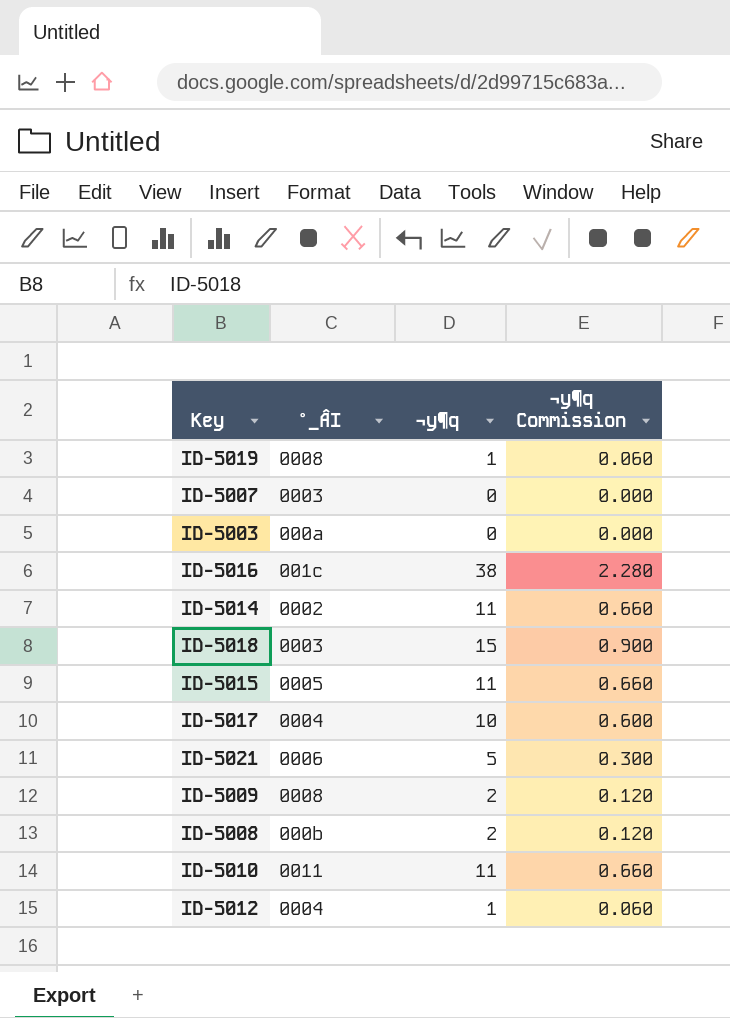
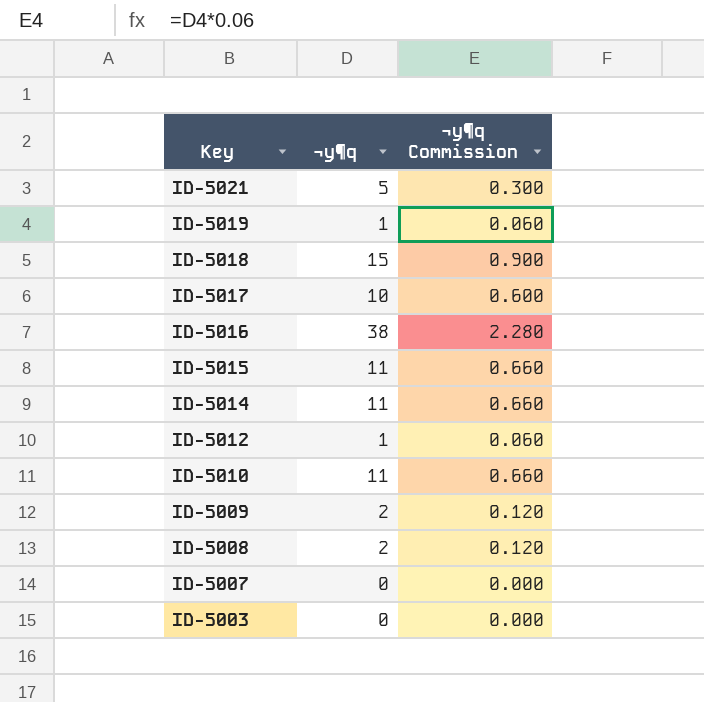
row order: none -> Key descending
column °_ÂI | position: 2 -> none

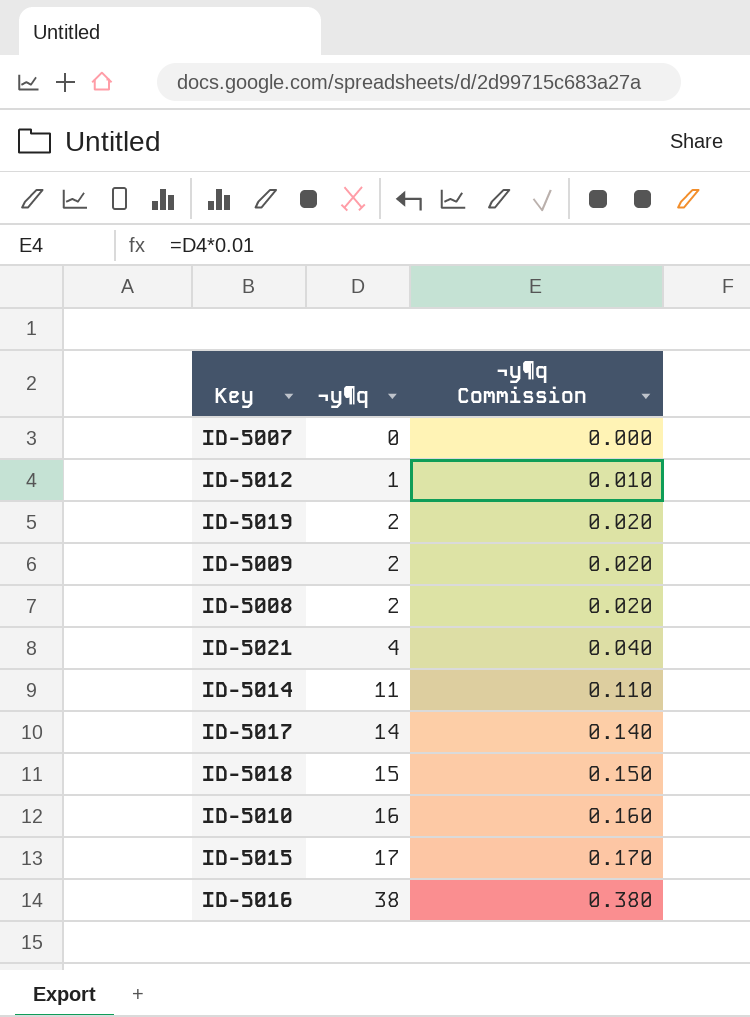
row order: Key descending -> ¬y¶q ascending
column ¬y¶q Commission | formula: [¬y¶q] * 0.06 -> [¬y¶q] * 0.01
row ID-5003: 0 | 0.000 -> none
ID-5019 | ¬y¶q: 1 -> 2
ID-5021 | ¬y¶q: 5 -> 4
ID-5017 | ¬y¶q: 10 -> 14
ID-5010 | ¬y¶q: 11 -> 16
ID-5015 | ¬y¶q: 11 -> 17

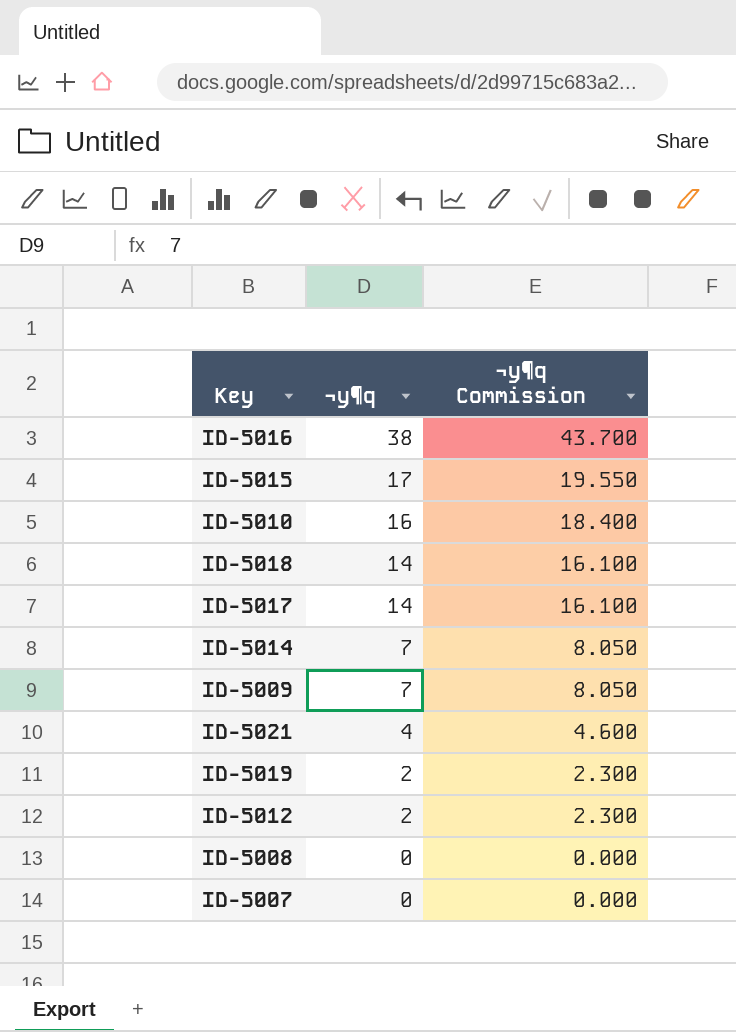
row order: ¬y¶q ascending -> ¬y¶q descending
column ¬y¶q Commission | formula: [¬y¶q] * 0.01 -> [¬y¶q] * 1.15
ID-5018 | ¬y¶q: 15 -> 14
ID-5014 | ¬y¶q: 11 -> 7
ID-5009 | ¬y¶q: 2 -> 7
ID-5012 | ¬y¶q: 1 -> 2
ID-5008 | ¬y¶q: 2 -> 0

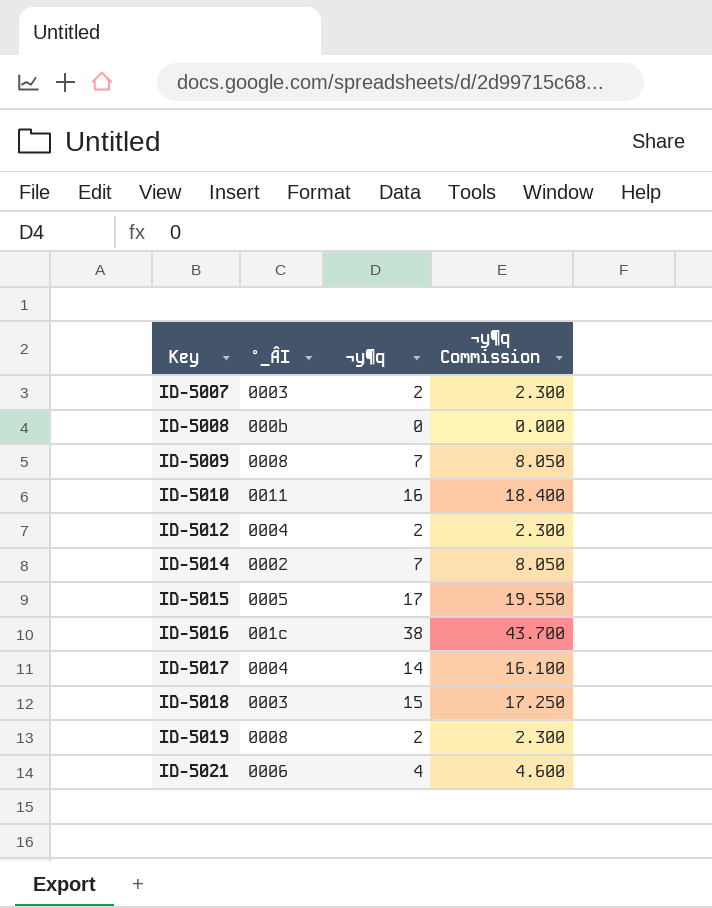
row order: ¬y¶q descending -> Key ascending
column °_ÂI | position: none -> 2
ID-5007 | ¬y¶q: 0 -> 2
ID-5007 | ¬y¶q Commission: 0.000 -> 2.300
ID-5018 | ¬y¶q: 14 -> 15
ID-5018 | ¬y¶q Commission: 16.100 -> 17.250

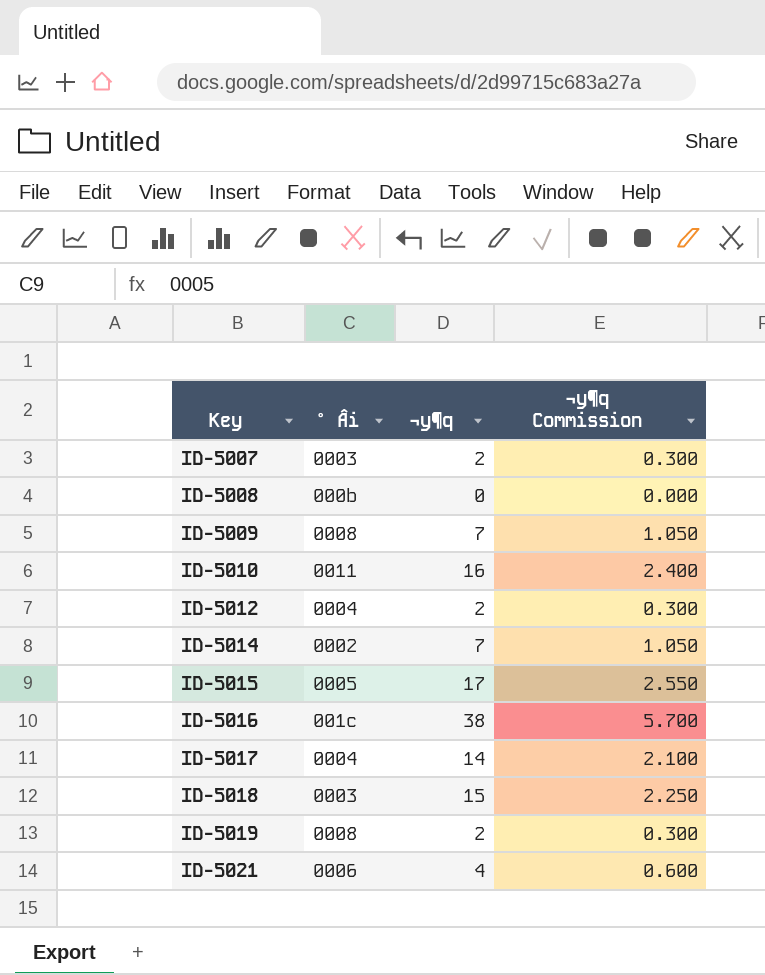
column name: °_ÂI -> ° Âi
column ¬y¶q Commission | formula: [¬y¶q] * 1.15 -> [¬y¶q] * 0.15

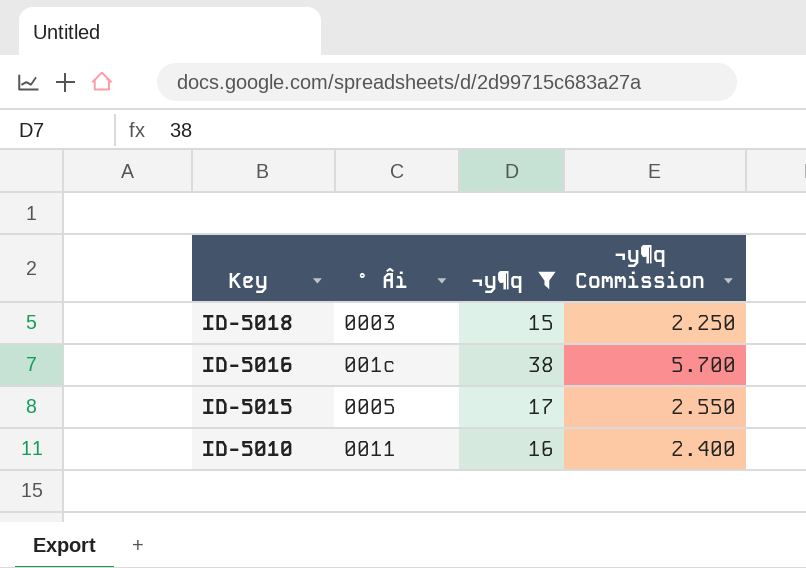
filter: none -> ¬y¶q >= 15
row order: Key ascending -> Key descending

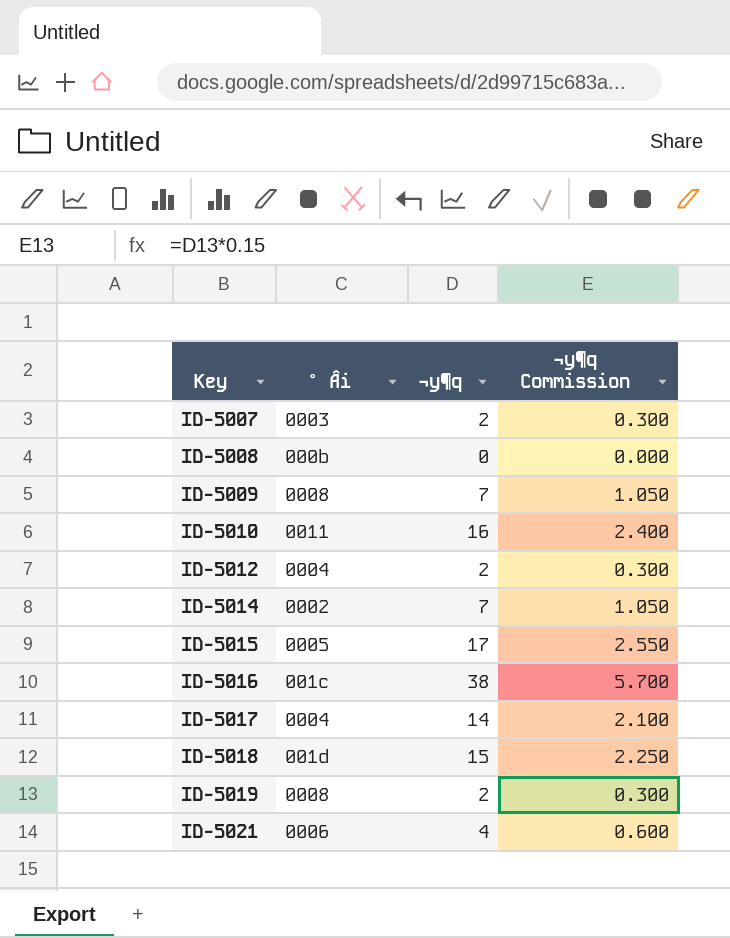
filter: ¬y¶q >= 15 -> none
row order: Key descending -> Key ascending
ID-5018 | ° Âi: 0003 -> 001d

